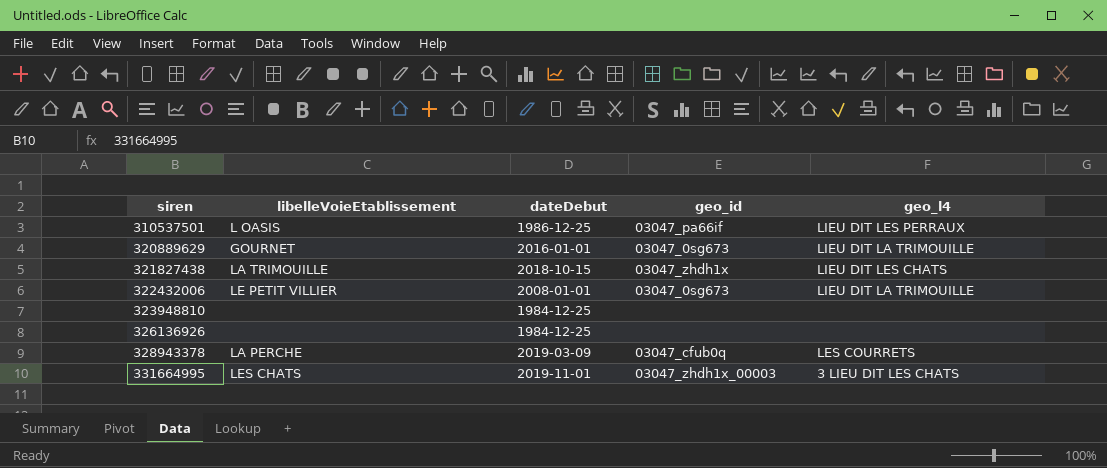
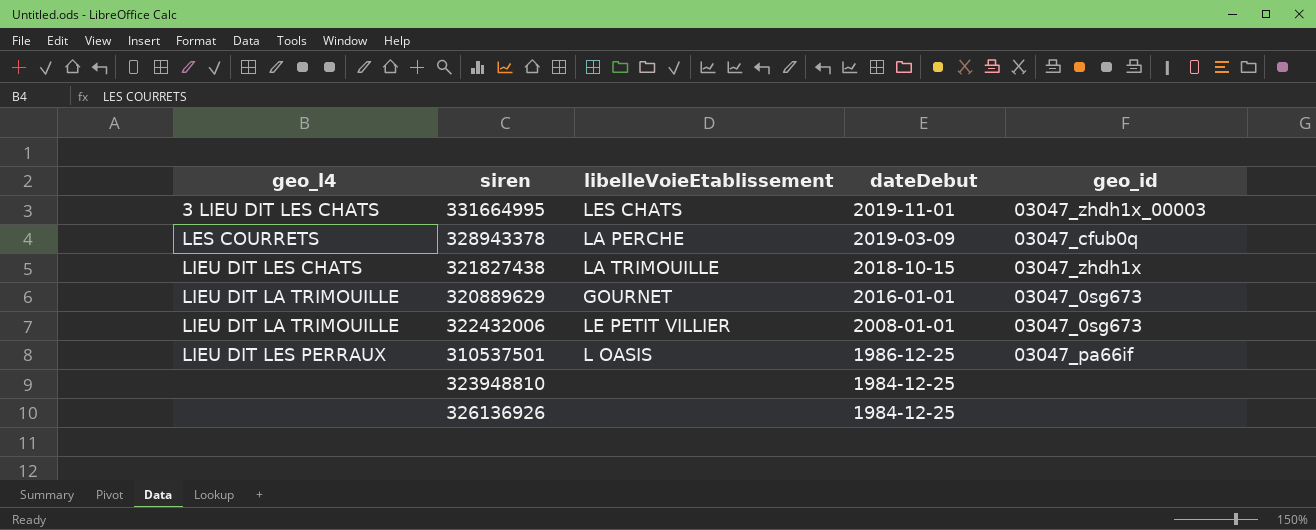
row order: siren ascending -> dateDebut descending
column geo_l4 | position: 5 -> 1

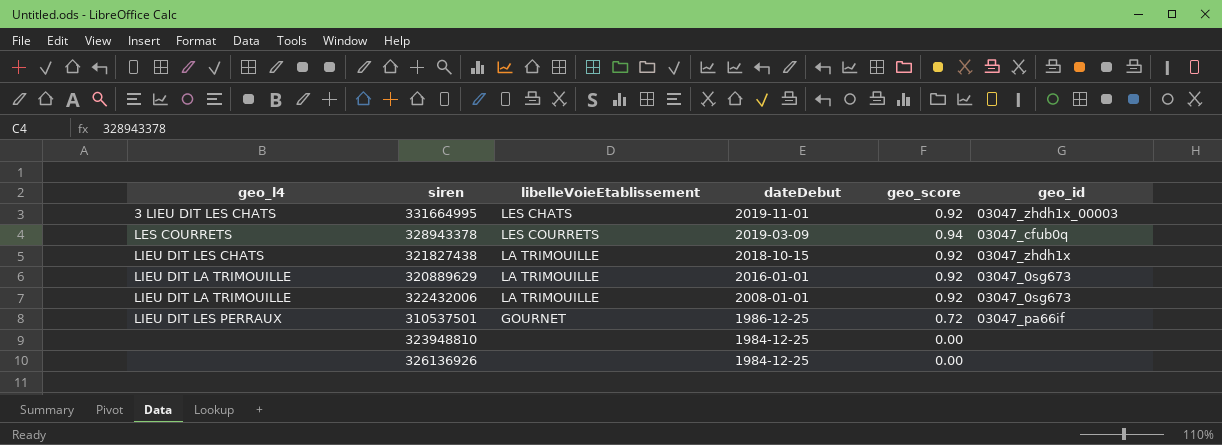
column geo_score | position: none -> 5
328943378 | libelleVoieEtablissement: LA PERCHE -> LES COURRETS
320889629 | libelleVoieEtablissement: GOURNET -> LA TRIMOUILLE
322432006 | libelleVoieEtablissement: LE PETIT VILLIER -> LA TRIMOUILLE
310537501 | libelleVoieEtablissement: L OASIS -> GOURNET

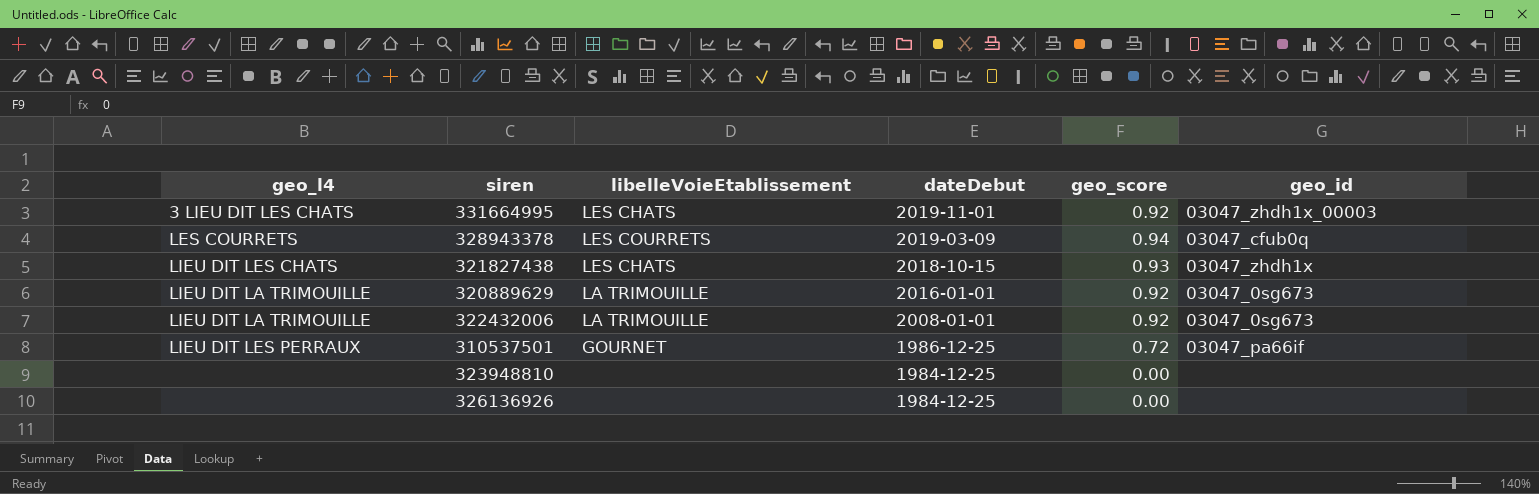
321827438 | libelleVoieEtablissement: LA TRIMOUILLE -> LES CHATS
321827438 | geo_score: 0.92 -> 0.93

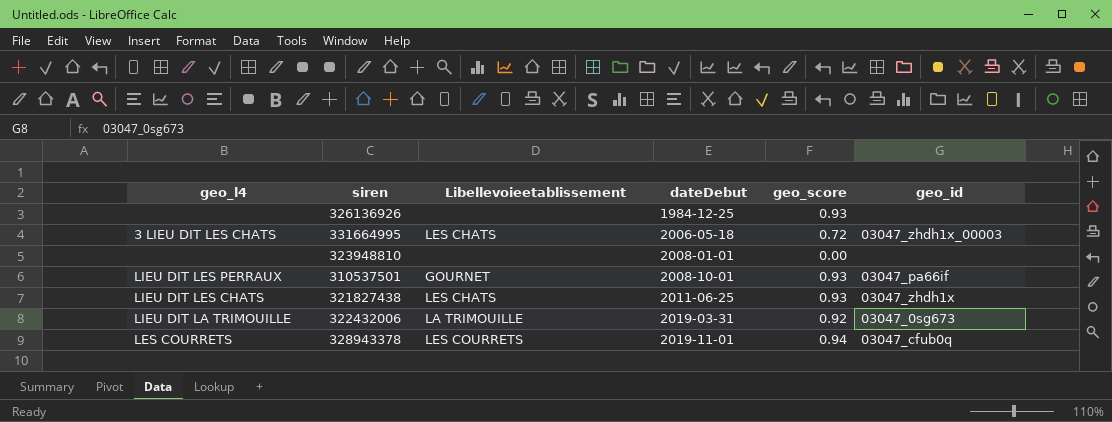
row order: dateDebut descending -> dateDebut ascending
column name: libelleVoieEtablissement -> Libellevoieetablissement
row 320889629: LIEU DIT LA TRIMOUILLE | LA TRIMOUILLE | 2016-01-01 | 0.92 | 03047_0sg673 -> none
326136926 | geo_score: 0.00 -> 0.93
331664995 | dateDebut: 2019-11-01 -> 2006-05-18
331664995 | geo_score: 0.92 -> 0.72
323948810 | dateDebut: 1984-12-25 -> 2008-01-01
310537501 | dateDebut: 1986-12-25 -> 2008-10-01
310537501 | geo_score: 0.72 -> 0.93
321827438 | dateDebut: 2018-10-15 -> 2011-06-25
322432006 | dateDebut: 2008-01-01 -> 2019-03-31
328943378 | dateDebut: 2019-03-09 -> 2019-11-01

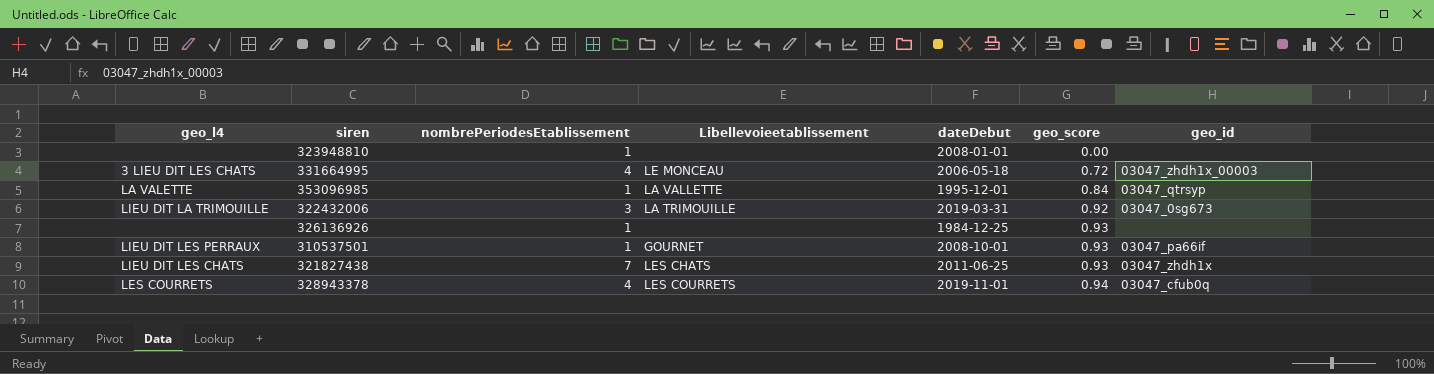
row order: dateDebut ascending -> geo_score ascending
column nombrePeriodesEtablissement | position: none -> 3
331664995 | Libellevoieetablissement: LES CHATS -> LE MONCEAU
row 353096985: none -> LA VALETTE | 1 | LA VALLETTE | 1995-12-01 | 0.84 | 03047_qtrsyp

